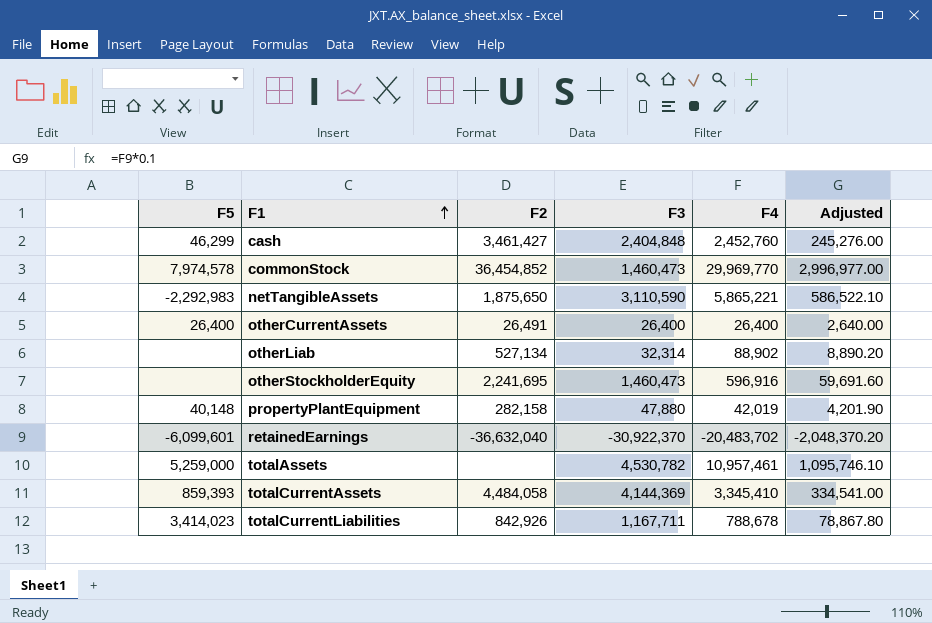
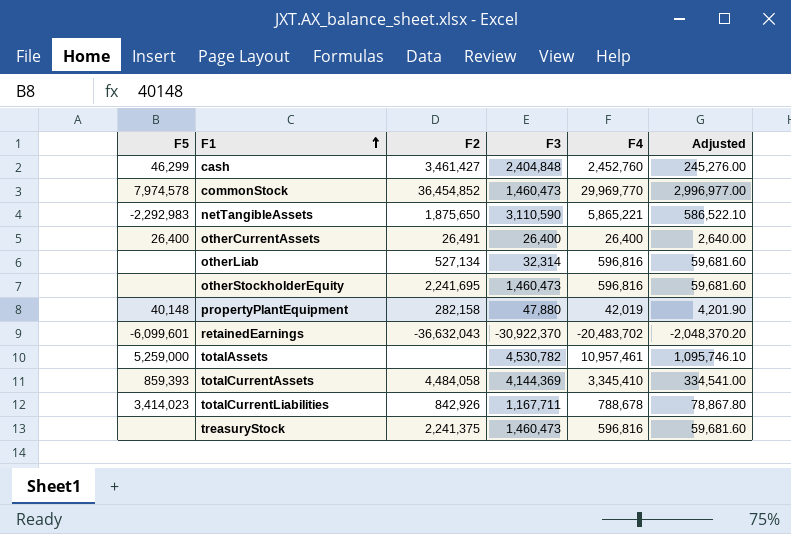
otherLiab | F4: 88,902 -> 596,816
otherLiab | Adjusted: 8,890.20 -> 59,681.60
otherStockholderEquity | F4: 596,916 -> 596,816
otherStockholderEquity | Adjusted: 59,691.60 -> 59,681.60
retainedEarnings | F2: -36,632,040 -> -36,632,043
row treasuryStock: none -> none | 2,241,375 | 1,460,473 | 596,816 | 59,681.60

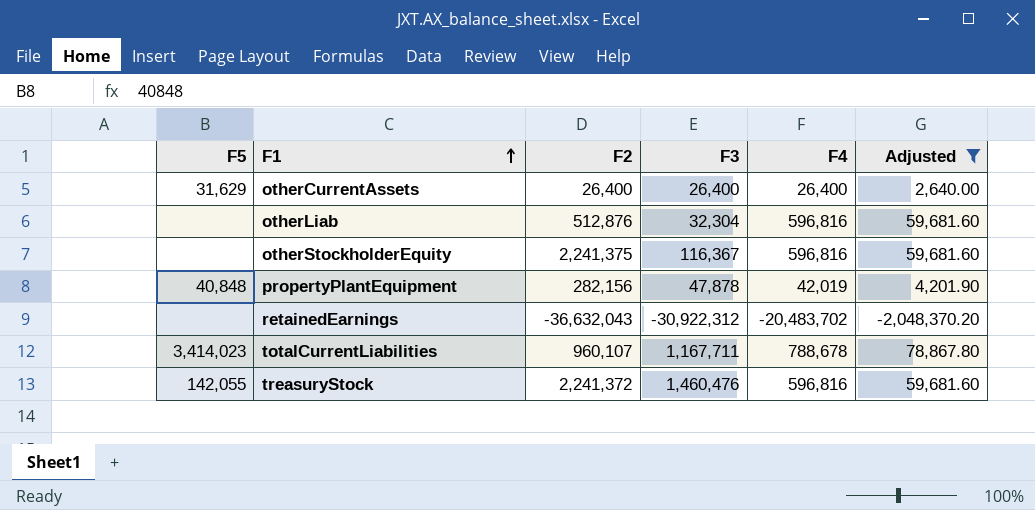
filter: none -> Adjusted <= 78,867.80
otherCurrentAssets | F5: 26,400 -> 31,629
otherCurrentAssets | F2: 26,491 -> 26,400
otherLiab | F2: 527,134 -> 512,876
otherLiab | F3: 32,314 -> 32,304
otherStockholderEquity | F2: 2,241,695 -> 2,241,375
otherStockholderEquity | F3: 1,460,473 -> 116,367
propertyPlantEquipment | F5: 40,148 -> 40,848
propertyPlantEquipment | F2: 282,158 -> 282,156
propertyPlantEquipment | F3: 47,880 -> 47,878
retainedEarnings | F5: -6,099,601 -> none
retainedEarnings | F3: -30,922,370 -> -30,922,312
totalCurrentLiabilities | F2: 842,926 -> 960,107
treasuryStock | F5: none -> 142,055
treasuryStock | F2: 2,241,375 -> 2,241,372
treasuryStock | F3: 1,460,473 -> 1,460,476

